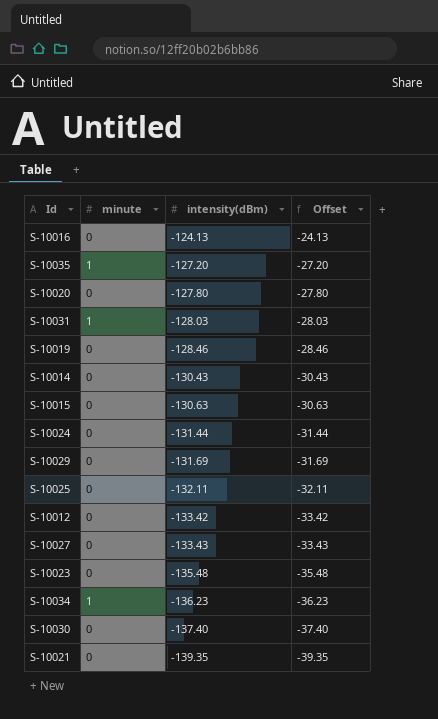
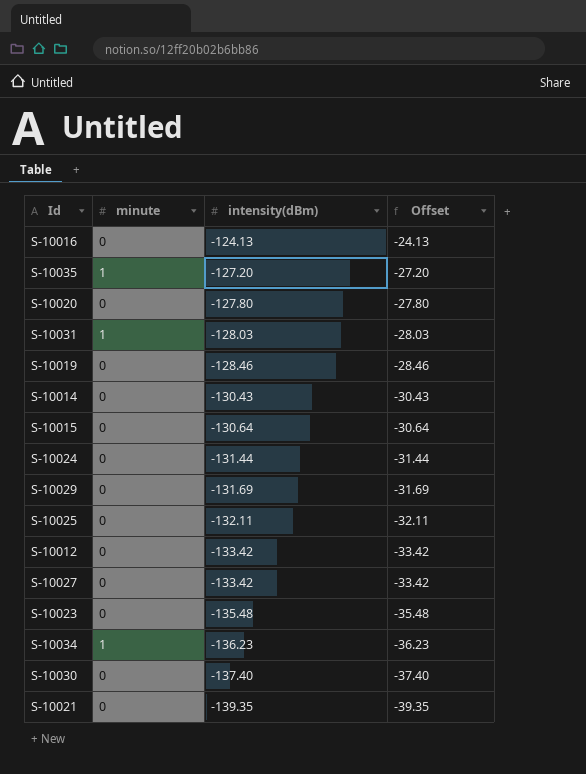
S-10015 | intensity(dBm): -130.63 -> -130.64
S-10015 | Offset: -30.63 -> -30.64
S-10027 | intensity(dBm): -133.43 -> -133.42
S-10027 | Offset: -33.43 -> -33.42

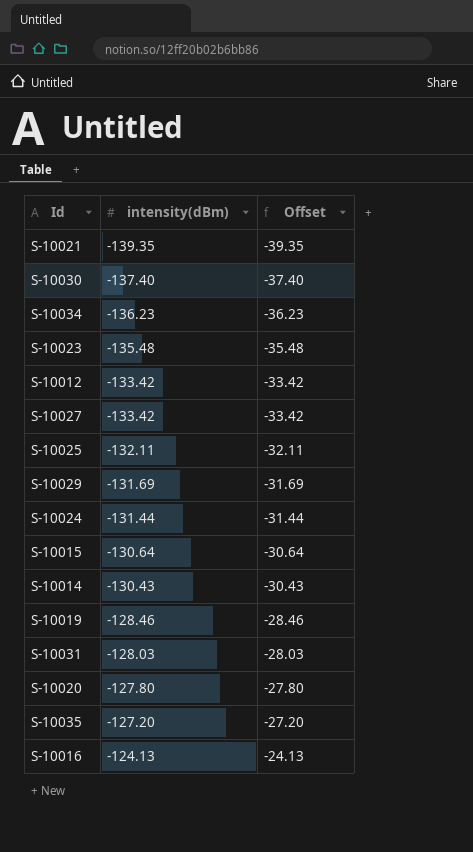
row order: intensity(dBm) descending -> intensity(dBm) ascending
column minute | position: 2 -> none

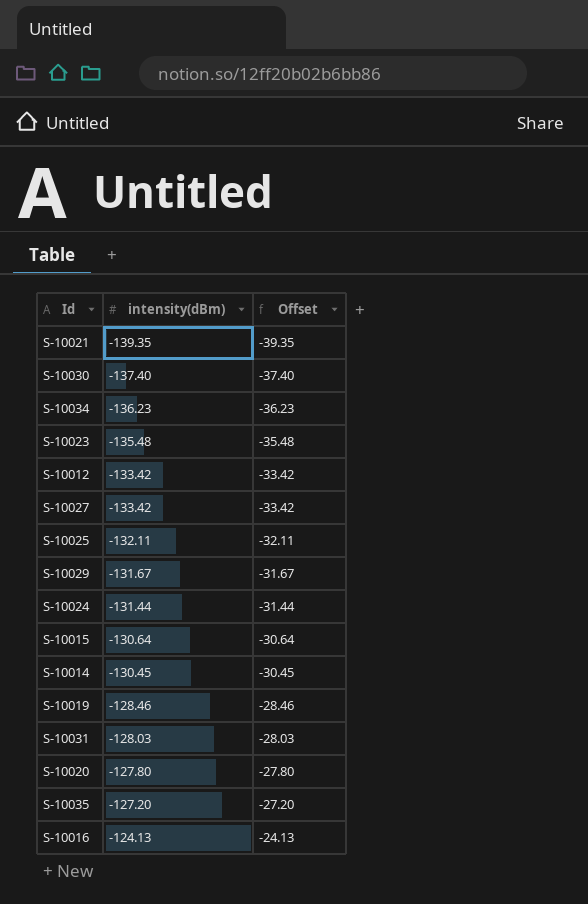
S-10029 | intensity(dBm): -131.69 -> -131.67
S-10029 | Offset: -31.69 -> -31.67
S-10014 | intensity(dBm): -130.43 -> -130.45
S-10014 | Offset: -30.43 -> -30.45

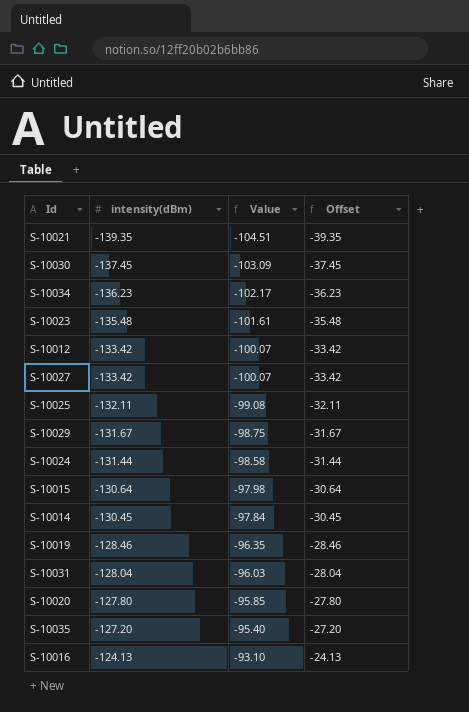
column Value | formula: none -> [intensity(dBm)] * 0.75
S-10030 | intensity(dBm): -137.40 -> -137.45
S-10030 | Offset: -37.40 -> -37.45
S-10031 | intensity(dBm): -128.03 -> -128.04
S-10031 | Offset: -28.03 -> -28.04

